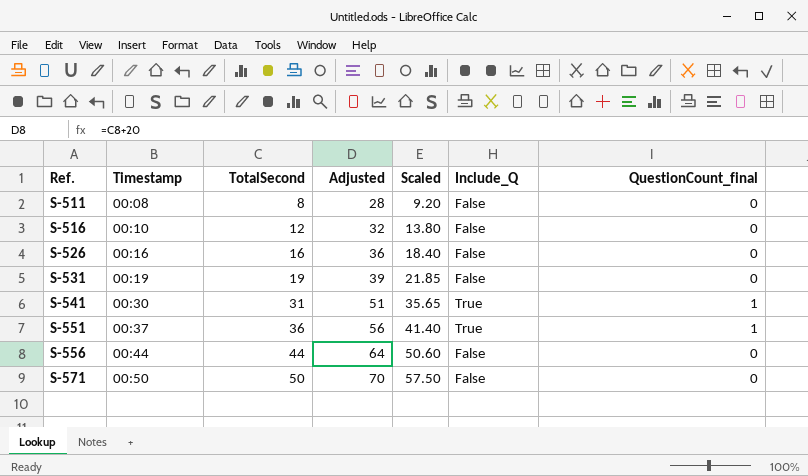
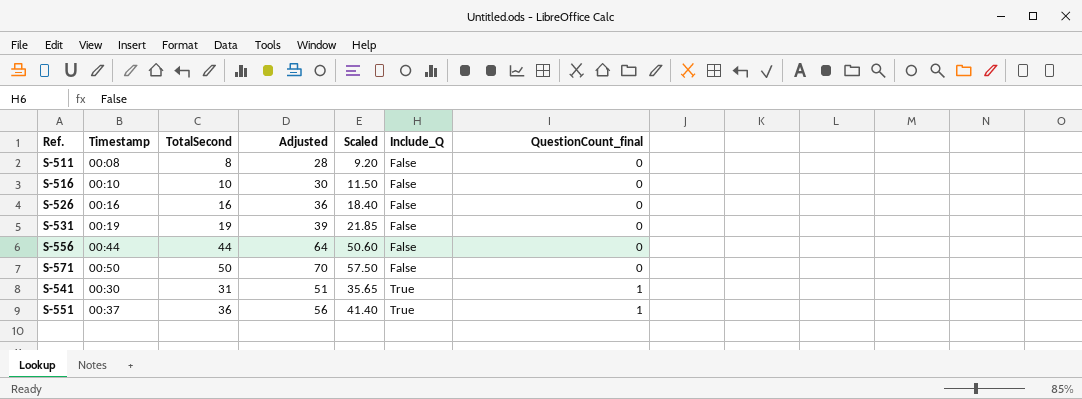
row order: Ref. ascending -> Include_Q ascending
S-516 | TotalSecond: 12 -> 10
S-516 | Adjusted: 32 -> 30
S-516 | Scaled: 13.80 -> 11.50

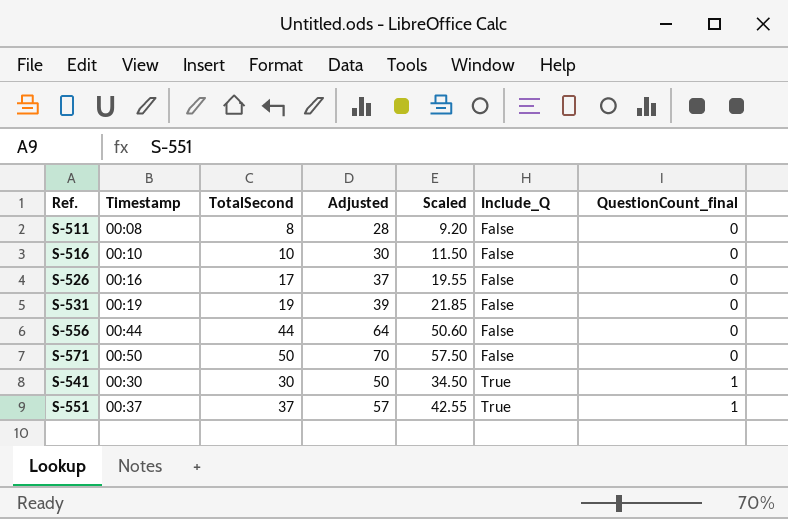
S-526 | TotalSecond: 16 -> 17
S-526 | Adjusted: 36 -> 37
S-526 | Scaled: 18.40 -> 19.55
S-541 | TotalSecond: 31 -> 30
S-541 | Adjusted: 51 -> 50
S-541 | Scaled: 35.65 -> 34.50
S-551 | TotalSecond: 36 -> 37
S-551 | Adjusted: 56 -> 57
S-551 | Scaled: 41.40 -> 42.55

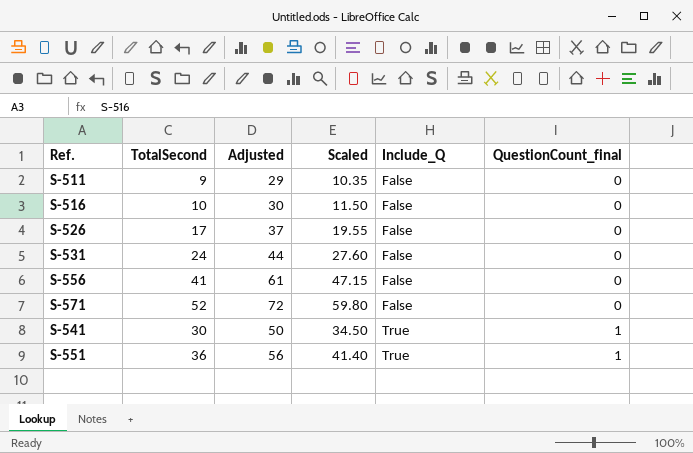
column Timestamp | position: 2 -> none
S-511 | TotalSecond: 8 -> 9
S-511 | Adjusted: 28 -> 29
S-511 | Scaled: 9.20 -> 10.35
S-531 | TotalSecond: 19 -> 24
S-531 | Adjusted: 39 -> 44
S-531 | Scaled: 21.85 -> 27.60
S-556 | TotalSecond: 44 -> 41
S-556 | Adjusted: 64 -> 61
S-556 | Scaled: 50.60 -> 47.15
S-571 | TotalSecond: 50 -> 52
S-571 | Adjusted: 70 -> 72
S-571 | Scaled: 57.50 -> 59.80
S-551 | TotalSecond: 37 -> 36
S-551 | Adjusted: 57 -> 56
S-551 | Scaled: 42.55 -> 41.40

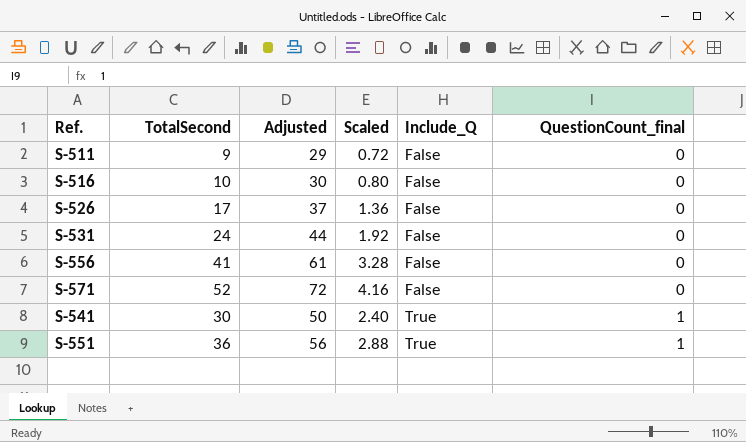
column Scaled | formula: [TotalSecond] * 1.15 -> [TotalSecond] * 0.08

